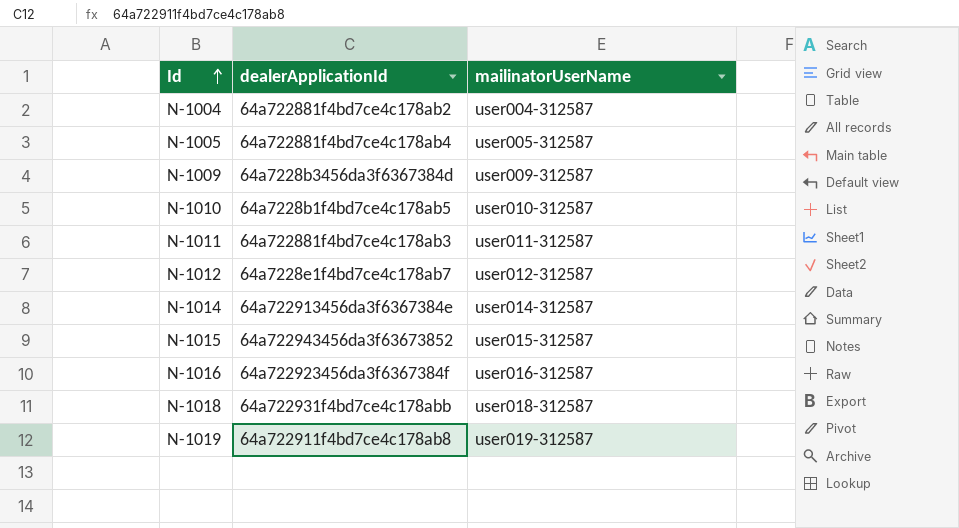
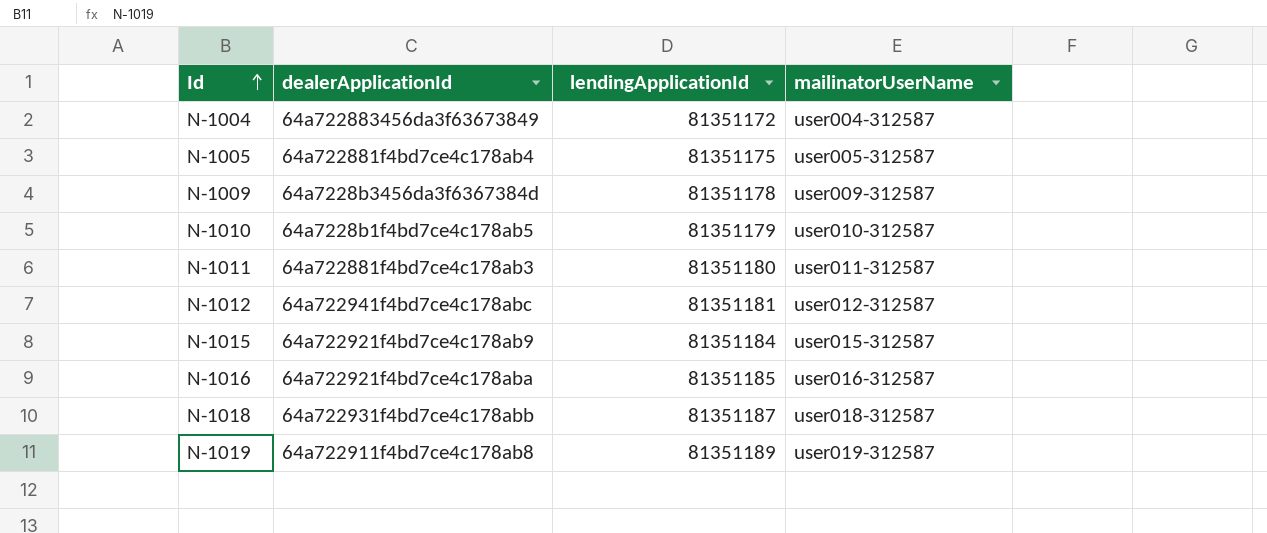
column lendingApplicationId | position: none -> 3
row N-1014: 64a722913456da3f6367384e | user014-312587 -> none
N-1004 | dealerApplicationId: 64a722881f4bd7ce4c178ab2 -> 64a722883456da3f63673849
N-1012 | dealerApplicationId: 64a7228e1f4bd7ce4c178ab7 -> 64a722941f4bd7ce4c178abc
N-1015 | dealerApplicationId: 64a722943456da3f63673852 -> 64a722921f4bd7ce4c178ab9
N-1016 | dealerApplicationId: 64a722923456da3f6367384f -> 64a722921f4bd7ce4c178aba

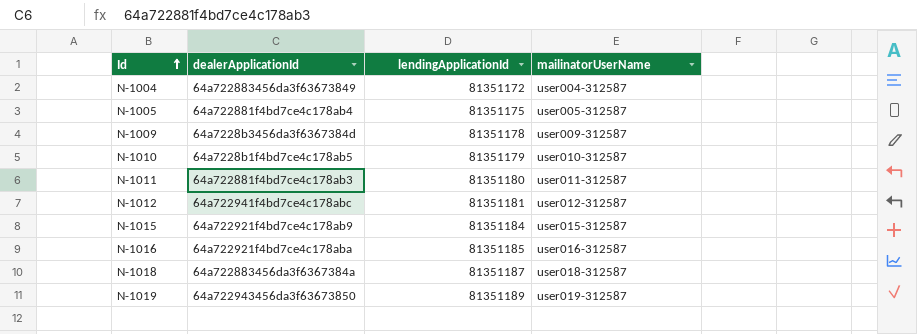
N-1018 | dealerApplicationId: 64a722931f4bd7ce4c178abb -> 64a722883456da3f6367384a
N-1019 | dealerApplicationId: 64a722911f4bd7ce4c178ab8 -> 64a722943456da3f63673850

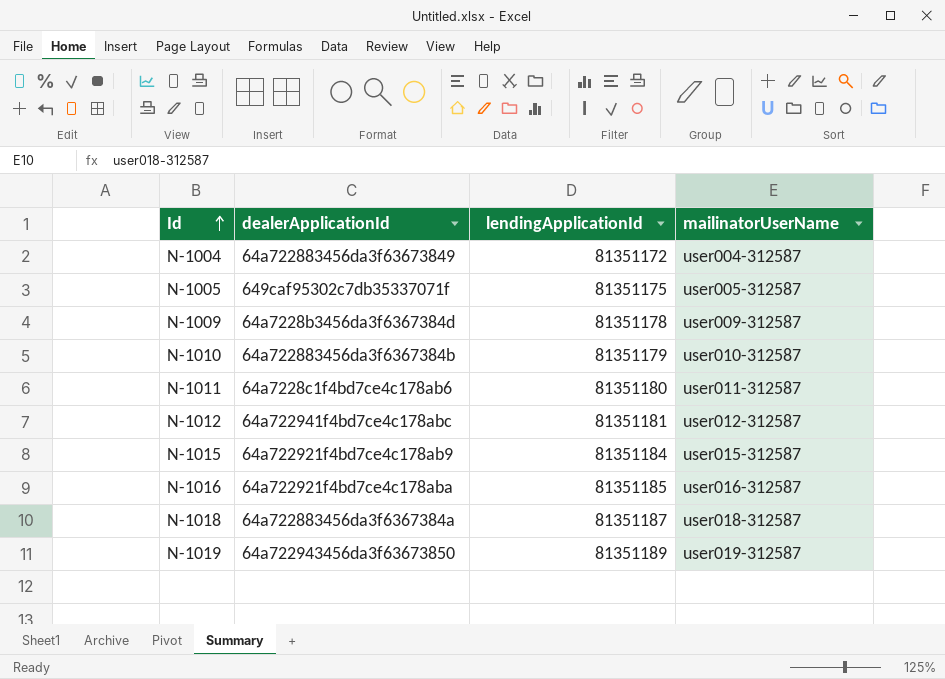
N-1005 | dealerApplicationId: 64a722881f4bd7ce4c178ab4 -> 649caf95302c7db35337071f
N-1010 | dealerApplicationId: 64a7228b1f4bd7ce4c178ab5 -> 64a722883456da3f6367384b
N-1011 | dealerApplicationId: 64a722881f4bd7ce4c178ab3 -> 64a7228c1f4bd7ce4c178ab6

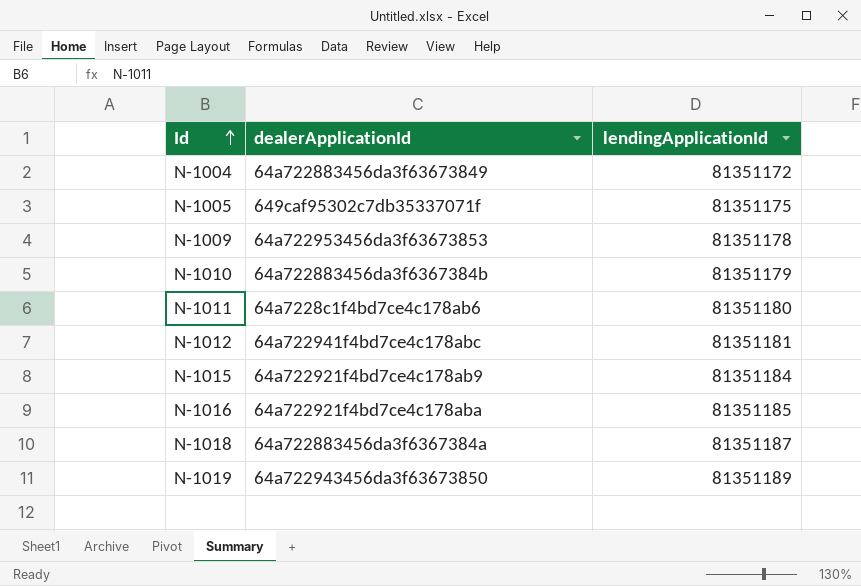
column mailinatorUserName | position: 4 -> none
N-1009 | dealerApplicationId: 64a7228b3456da3f6367384d -> 64a722953456da3f63673853

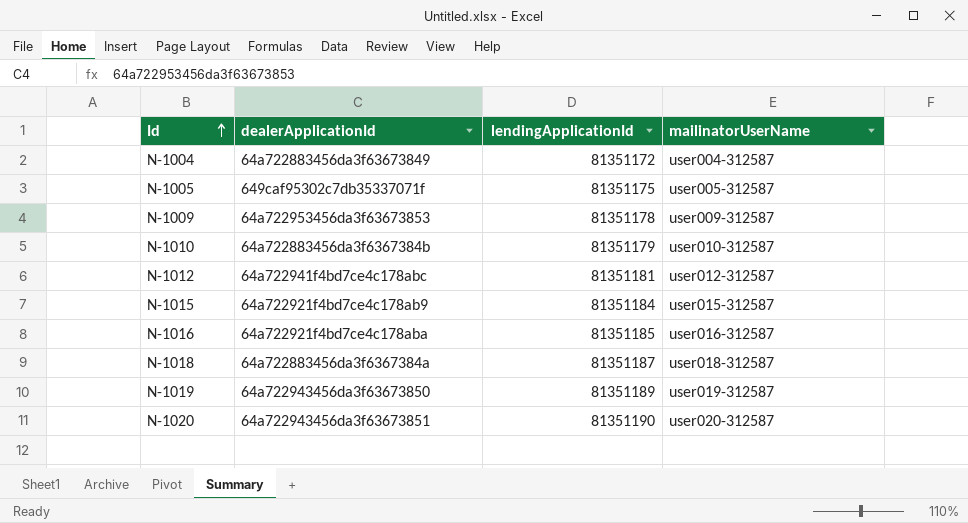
column mailinatorUserName | position: none -> 4
row N-1011: 64a7228c1f4bd7ce4c178ab6 | 81351180 -> none
row N-1020: none -> 64a722943456da3f63673851 | 81351190 | user020-312587

